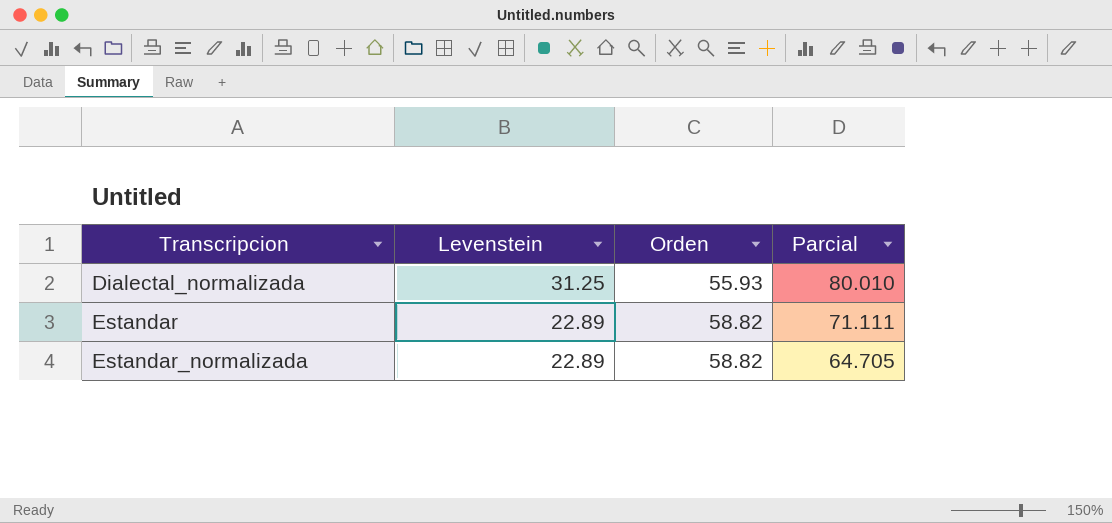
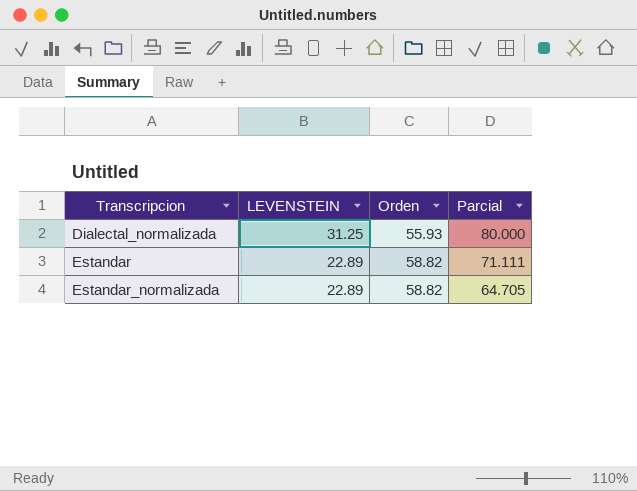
column name: Levenstein -> LEVENSTEIN
Dialectal_normalizada | Parcial: 80.010 -> 80.000

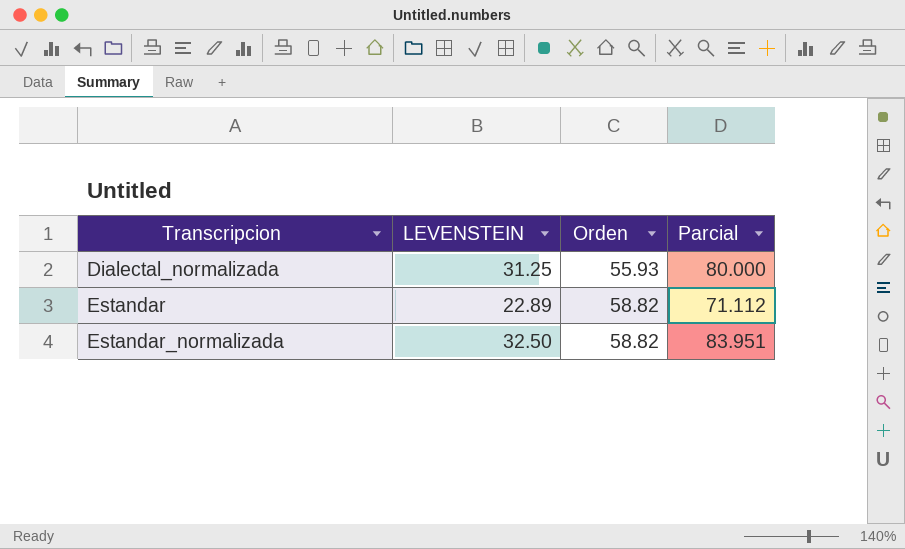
Estandar | Parcial: 71.111 -> 71.112
Estandar_normalizada | LEVENSTEIN: 22.89 -> 32.50
Estandar_normalizada | Parcial: 64.705 -> 83.951

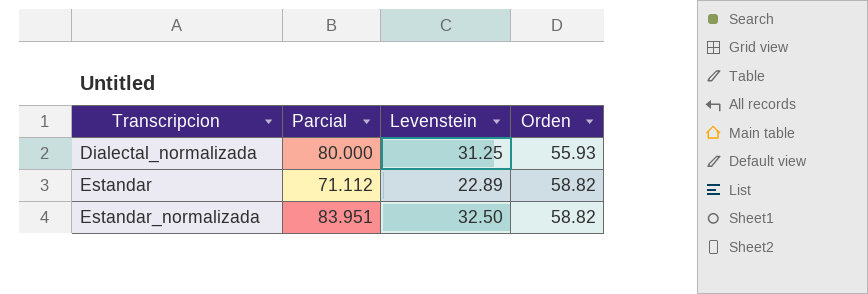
column Parcial | position: 4 -> 2
column name: LEVENSTEIN -> Levenstein

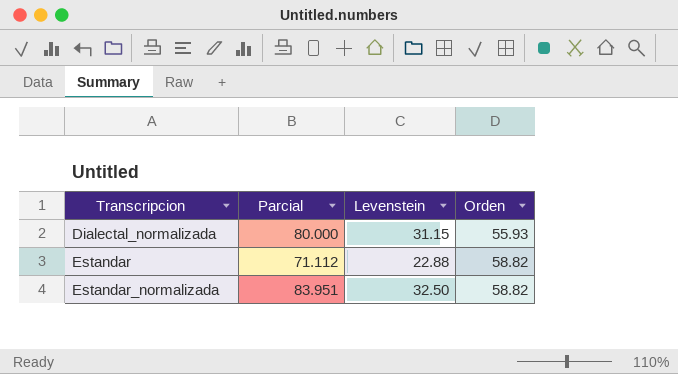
Dialectal_normalizada | Levenstein: 31.25 -> 31.15
Estandar | Levenstein: 22.89 -> 22.88

